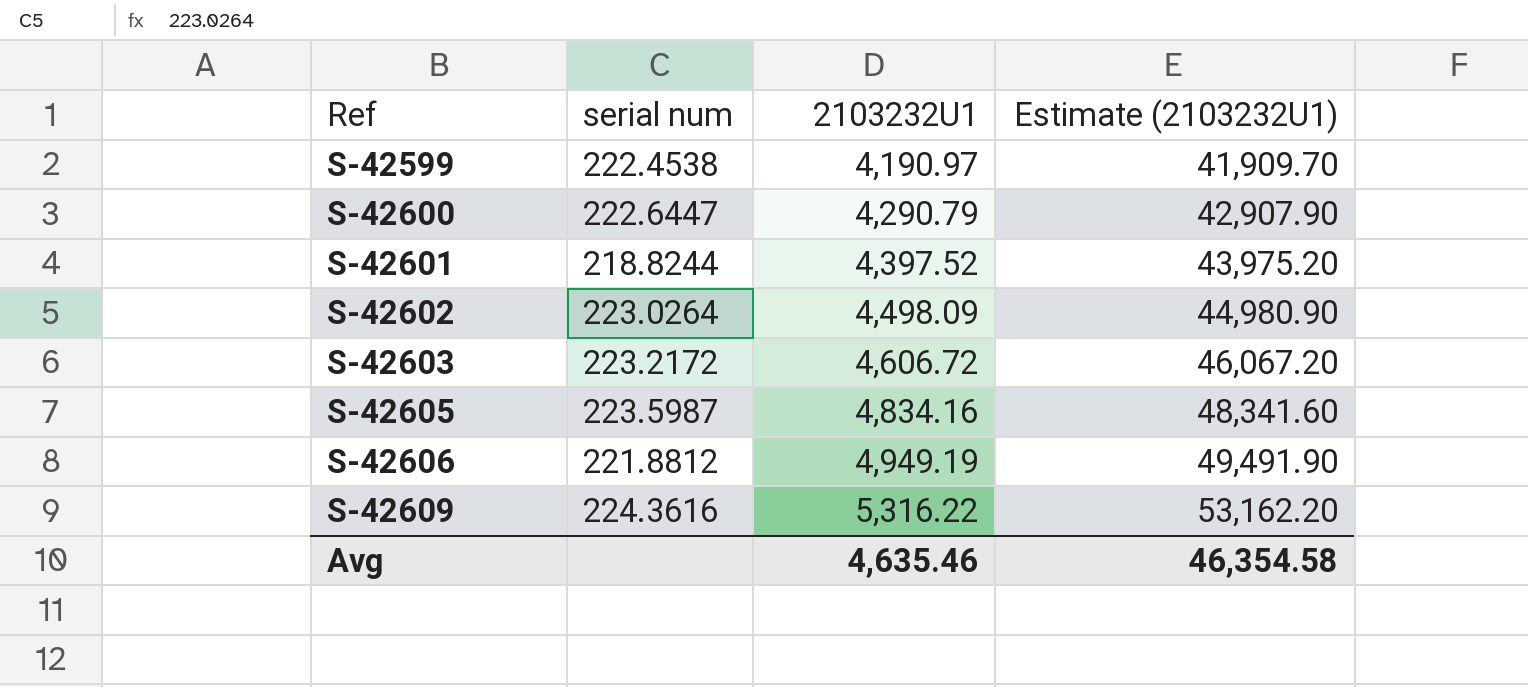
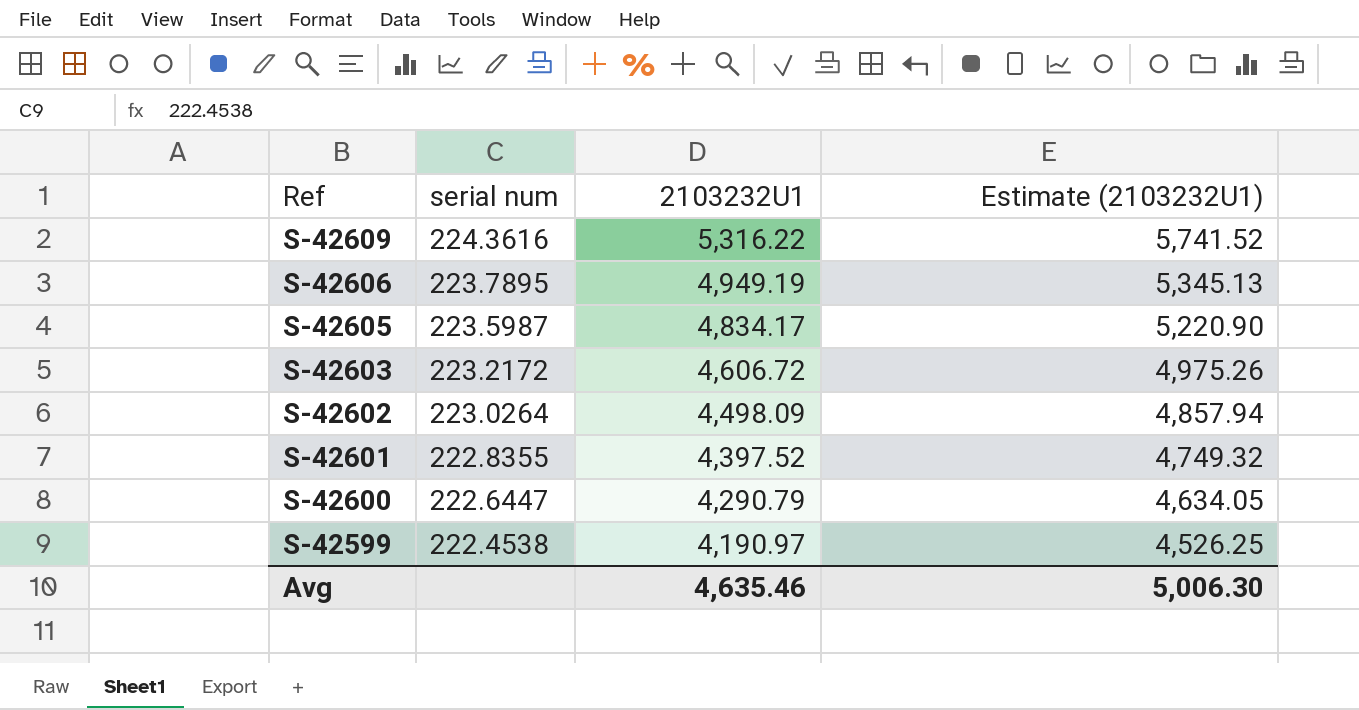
row order: Ref ascending -> Ref descending
column Estimate (2103232U1) | formula: [2103232U1] * 10 -> [2103232U1] * 1.08
S-42606 | serial num: 221.8812 -> 223.7895
S-42605 | 2103232U1: 4,834.16 -> 4,834.17
S-42601 | serial num: 218.8244 -> 222.8355
Avg | Estimate (2103232U1): 46,354.58 -> 5,006.30

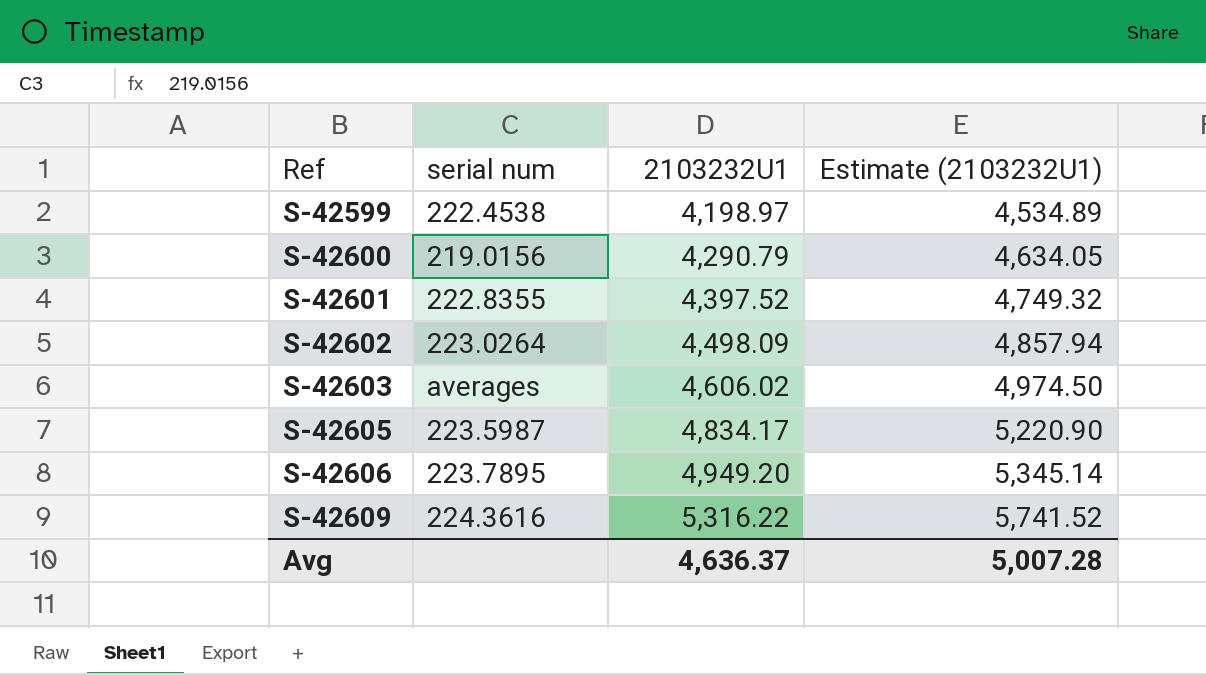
row order: Ref descending -> Ref ascending
S-42599 | 2103232U1: 4,190.97 -> 4,198.97
S-42599 | Estimate (2103232U1): 4,526.25 -> 4,534.89
S-42600 | serial num: 222.6447 -> 219.0156
S-42603 | serial num: 223.2172 -> averages
S-42603 | 2103232U1: 4,606.72 -> 4,606.02
S-42603 | Estimate (2103232U1): 4,975.26 -> 4,974.50
S-42606 | 2103232U1: 4,949.19 -> 4,949.20
S-42606 | Estimate (2103232U1): 5,345.13 -> 5,345.14
Avg | 2103232U1: 4,635.46 -> 4,636.37
Avg | Estimate (2103232U1): 5,006.30 -> 5,007.28

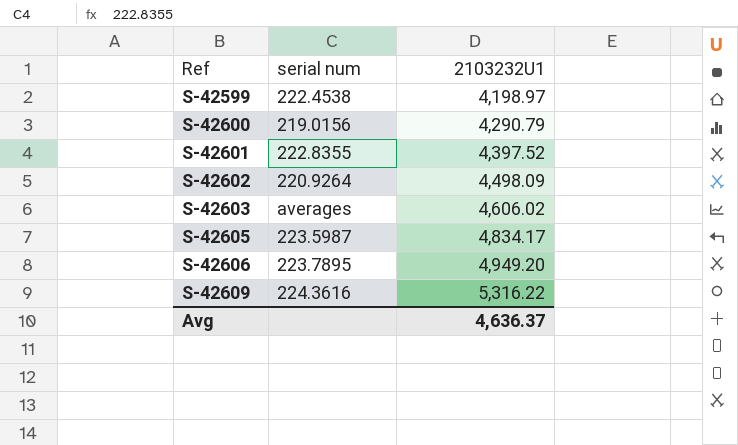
column Estimate (2103232U1) | formula: [2103232U1] * 1.08 -> none
S-42602 | serial num: 223.0264 -> 220.9264

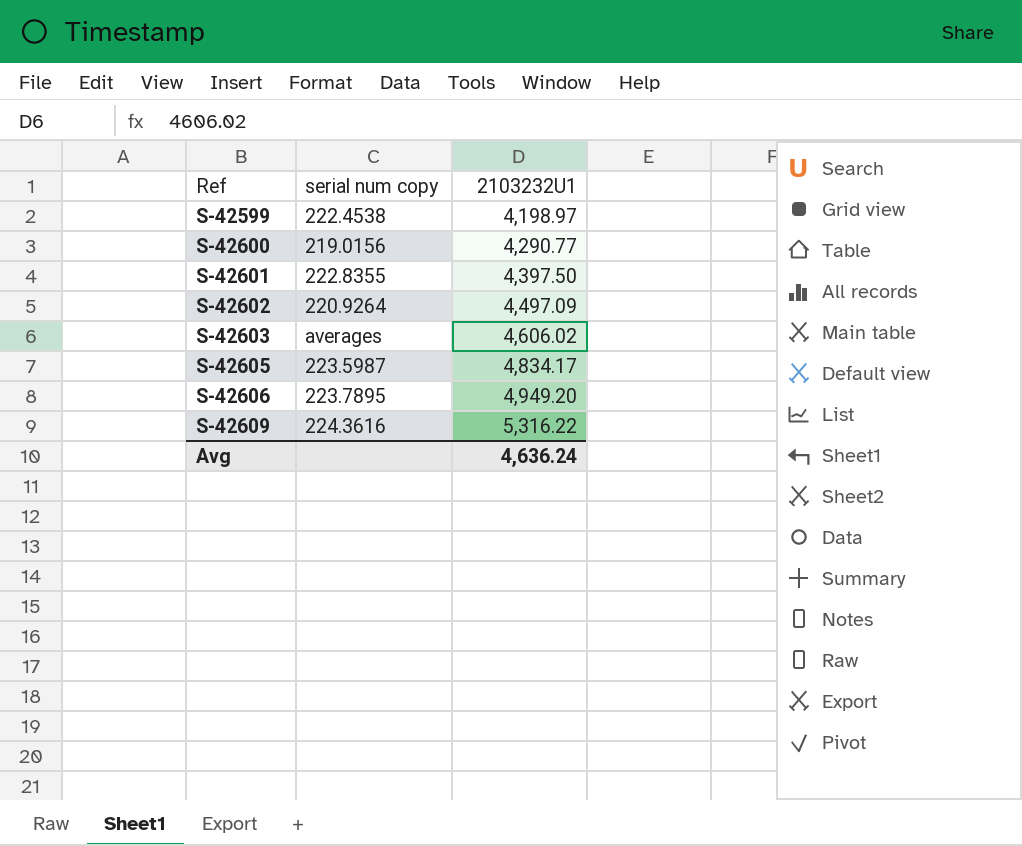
column name: serial num -> serial num copy
S-42600 | 2103232U1: 4,290.79 -> 4,290.77
S-42601 | 2103232U1: 4,397.52 -> 4,397.50
S-42602 | 2103232U1: 4,498.09 -> 4,497.09
Avg | 2103232U1: 4,636.37 -> 4,636.24

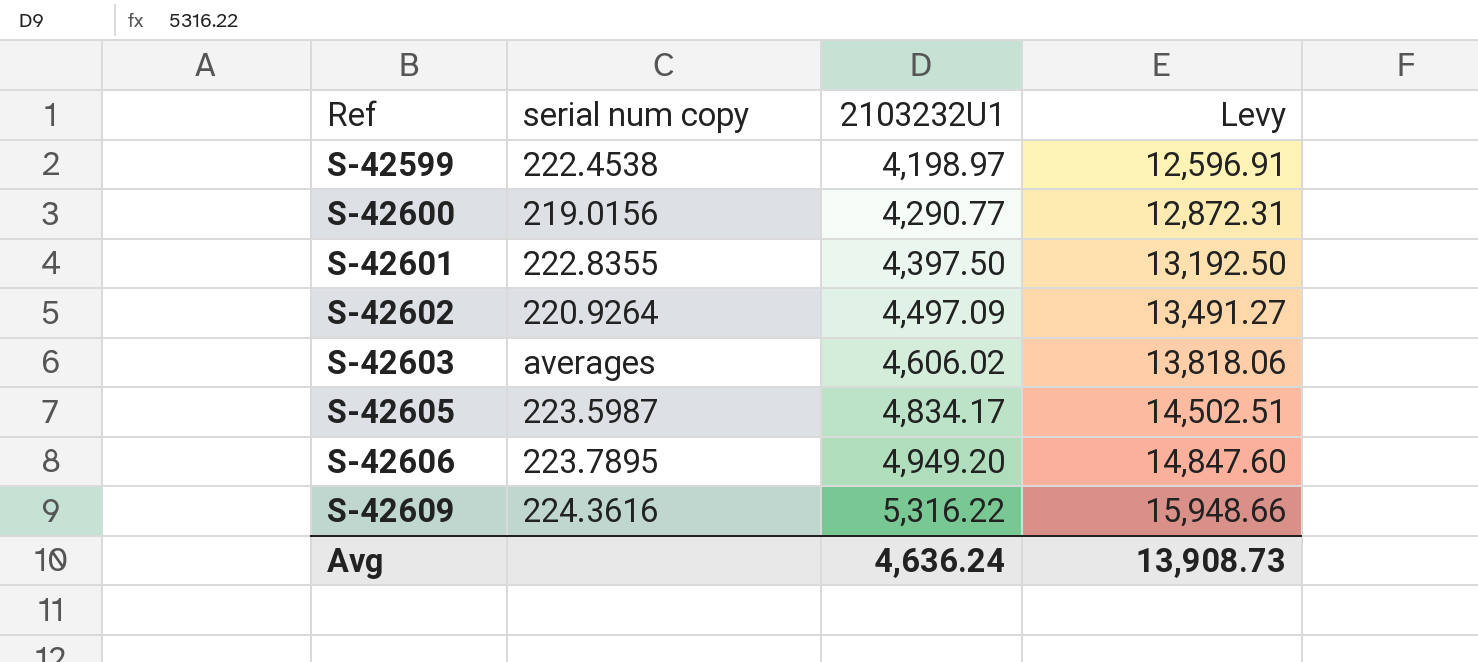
column Levy | formula: none -> [2103232U1] * 3

